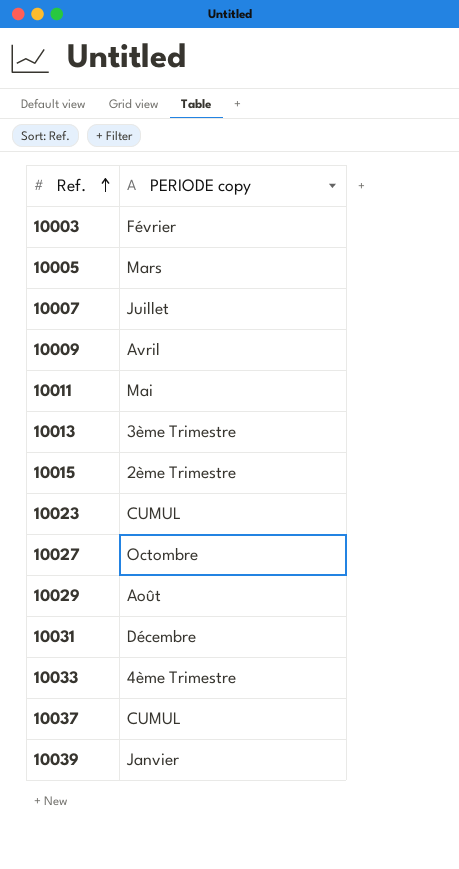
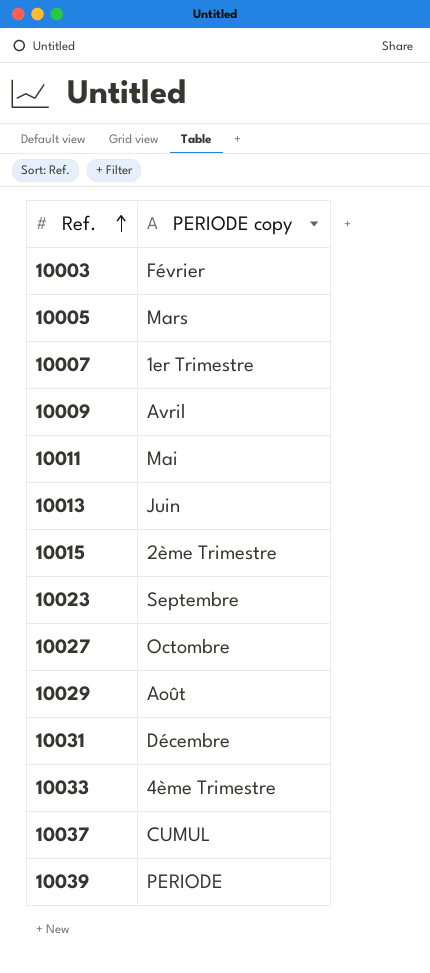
10007 | PERIODE copy: Juillet -> 1er Trimestre
10013 | PERIODE copy: 3ème Trimestre -> Juin
10023 | PERIODE copy: CUMUL -> Septembre
10039 | PERIODE copy: Janvier -> PERIODE

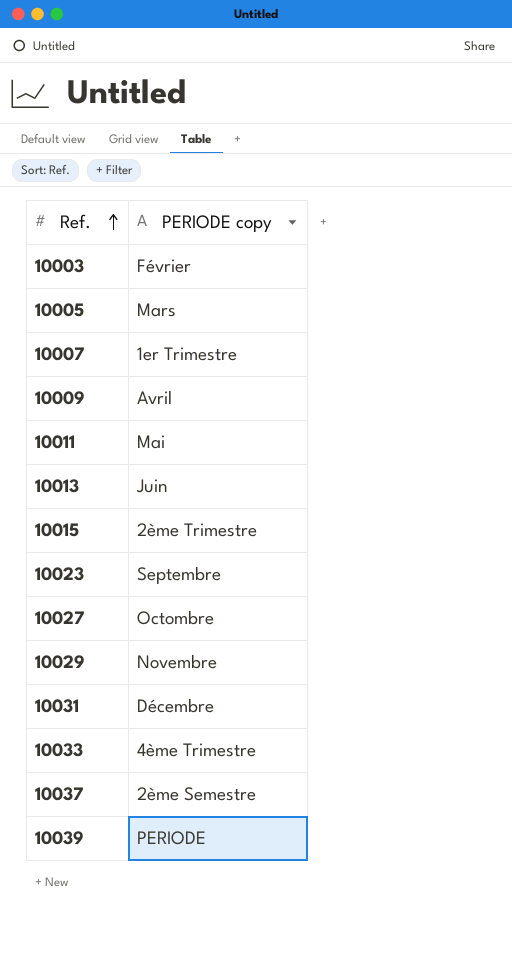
10029 | PERIODE copy: Août -> Novembre
10037 | PERIODE copy: CUMUL -> 2ème Semestre

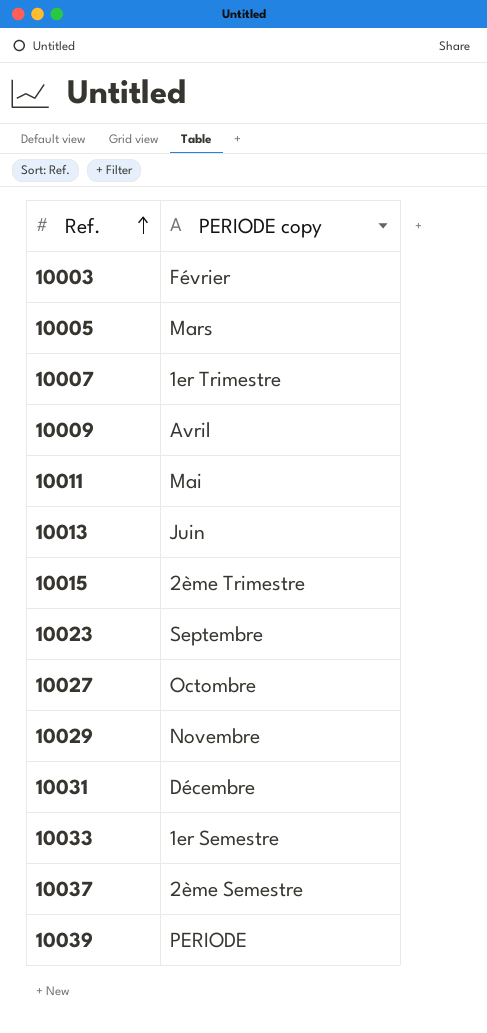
10033 | PERIODE copy: 4ème Trimestre -> 1er Semestre

